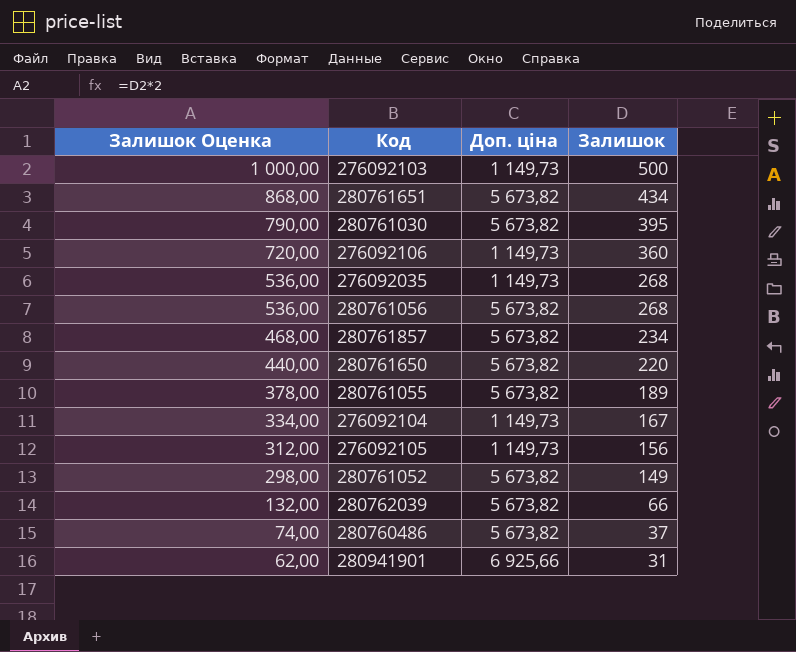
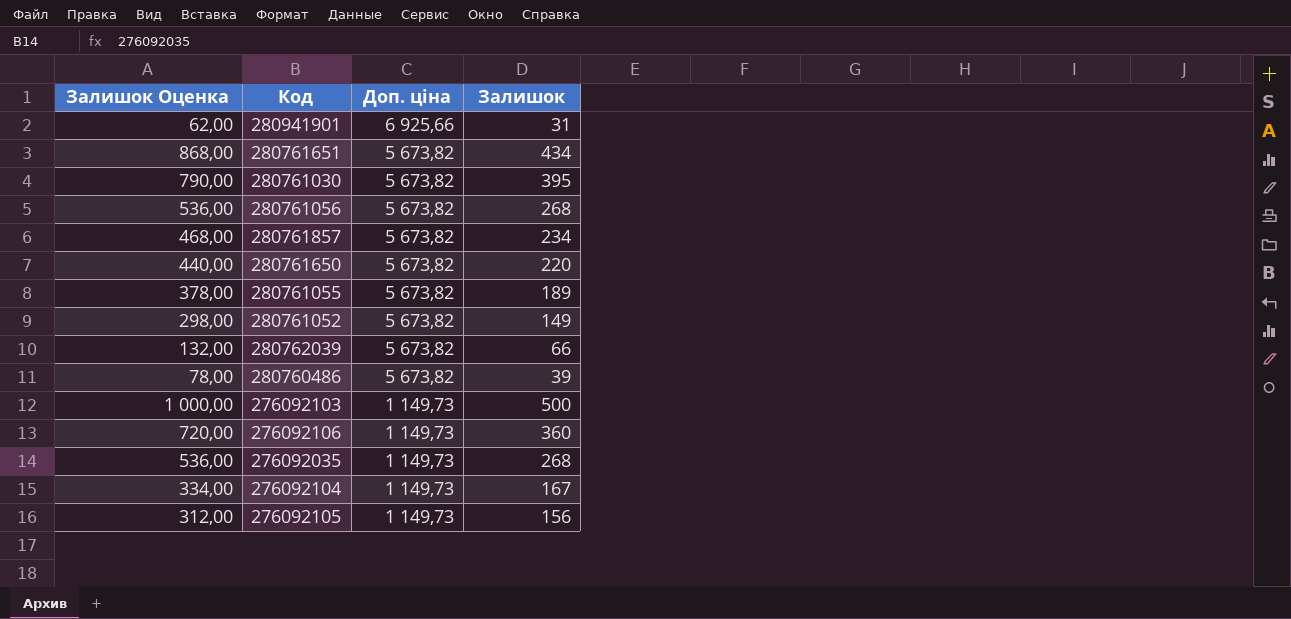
row order: Залишок Оценка descending -> Доп. ціна descending
280760486 | Залишок Оценка: 74,00 -> 78,00
280760486 | Залишок: 37 -> 39

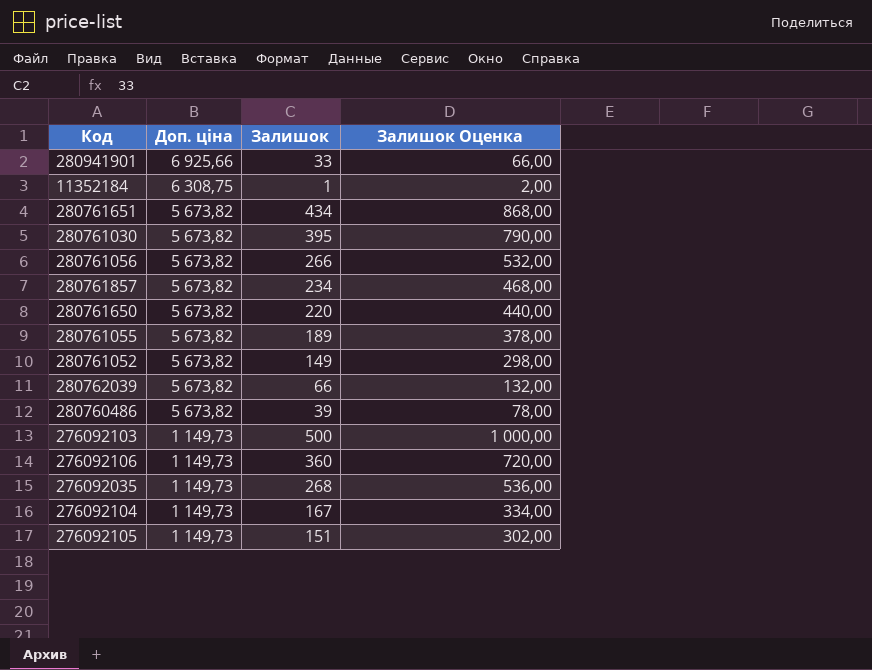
column Залишок Оценка | position: 1 -> 4
280941901 | Залишок: 31 -> 33
280941901 | Залишок Оценка: 62,00 -> 66,00
row 11352184: none -> 6 308,75 | 1 | 2,00
280761056 | Залишок: 268 -> 266
280761056 | Залишок Оценка: 536,00 -> 532,00
276092105 | Залишок: 156 -> 151
276092105 | Залишок Оценка: 312,00 -> 302,00

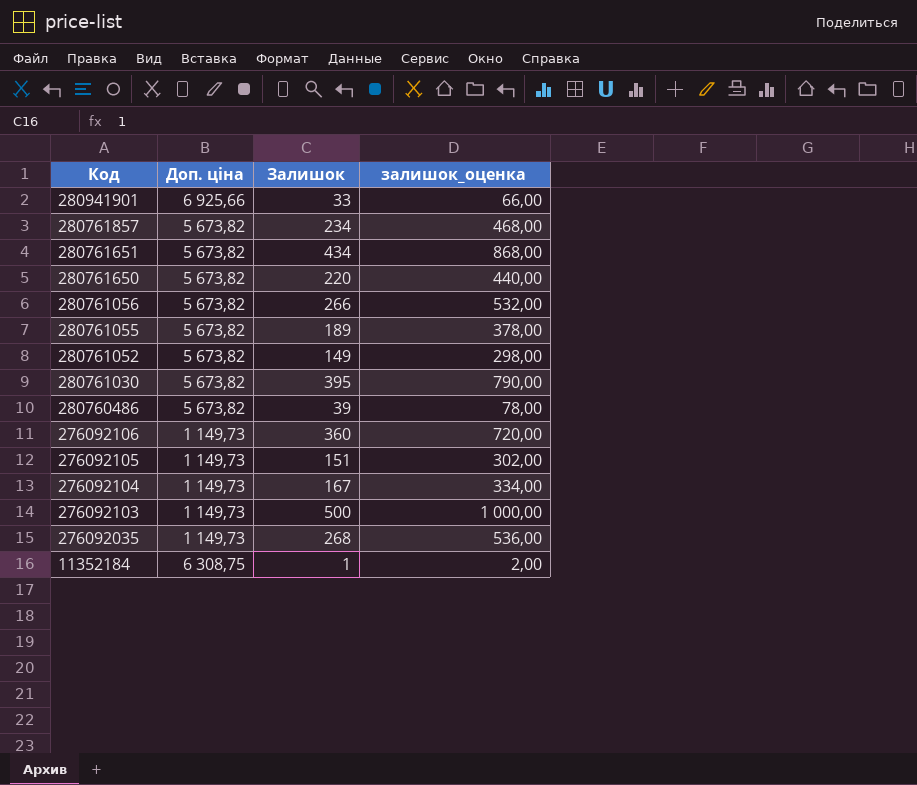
row order: Доп. ціна descending -> Код descending
column name: Залишок Оценка -> залишок_оценка
row 280762039: 5 673,82 | 66 | 132,00 -> none

